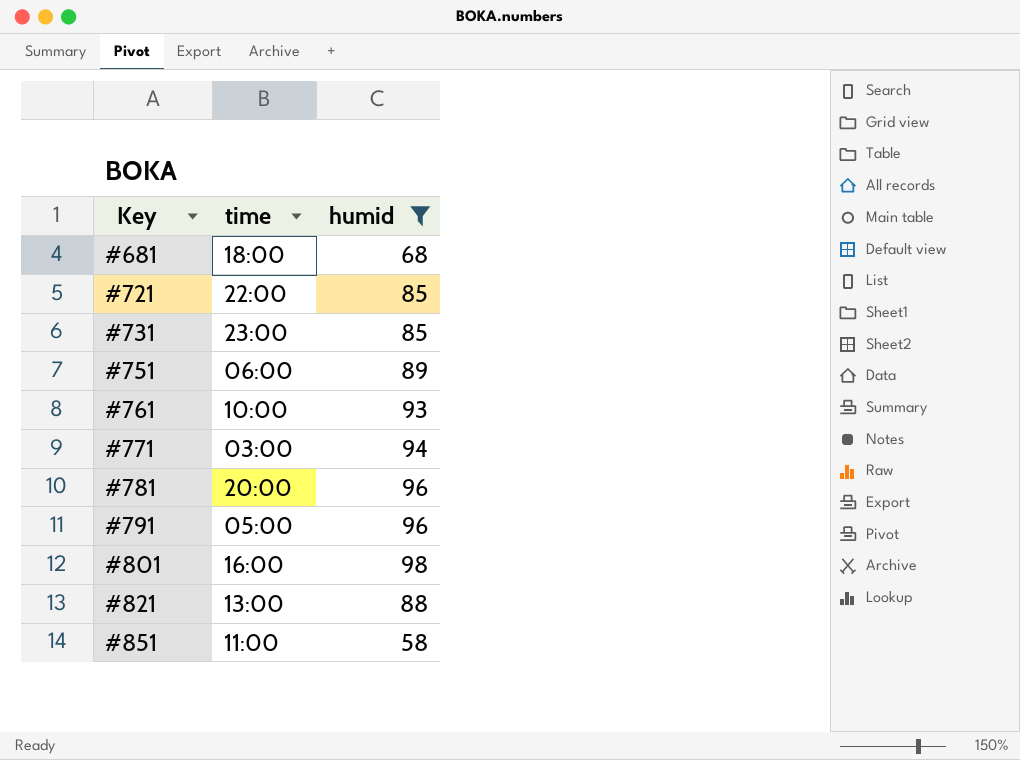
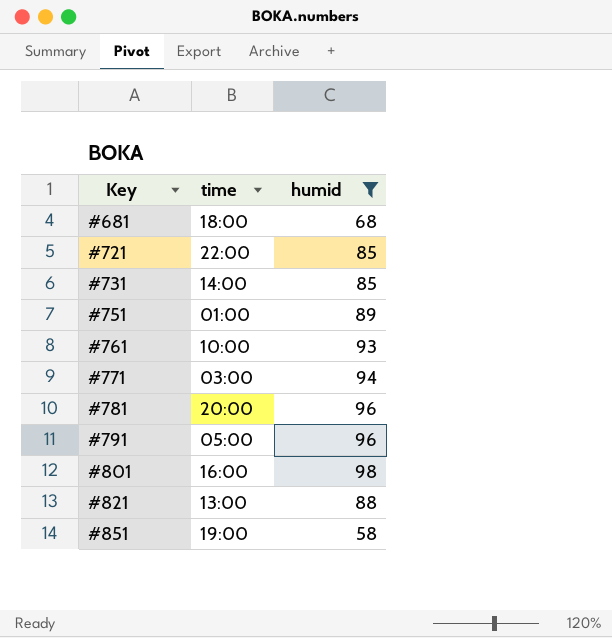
#731 | time: 23:00 -> 14:00
#751 | time: 06:00 -> 01:00
#851 | time: 11:00 -> 19:00

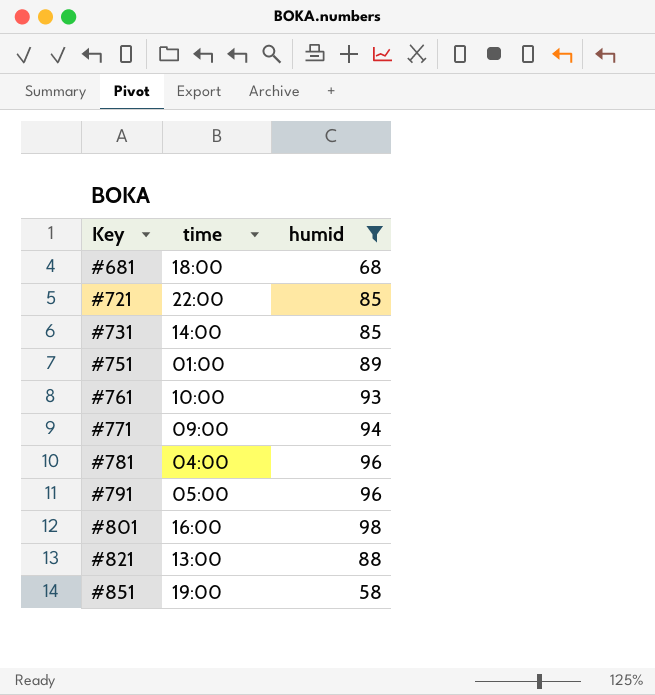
#771 | time: 03:00 -> 09:00
#781 | time: 20:00 -> 04:00

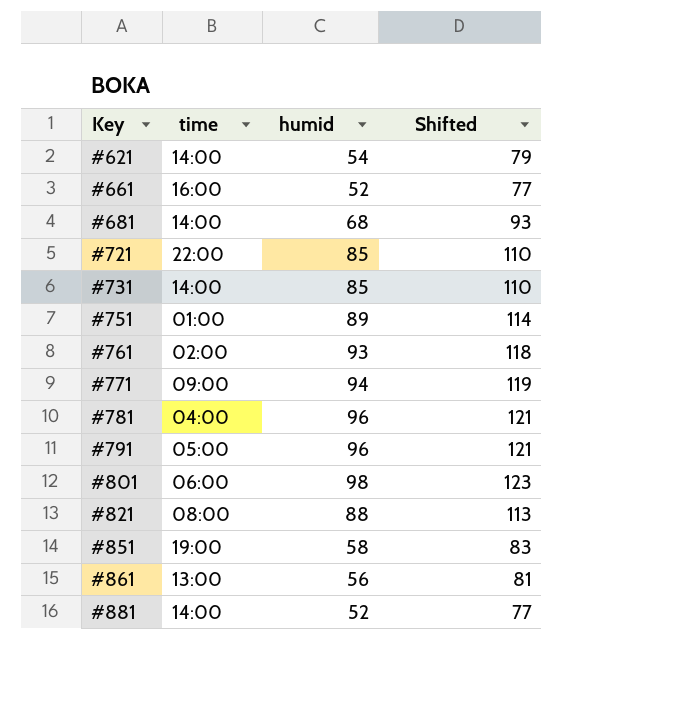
filter: humid >= 58 -> none
column Shifted | formula: none -> [humid] + 25
#681 | time: 18:00 -> 14:00
#761 | time: 10:00 -> 02:00
#801 | time: 16:00 -> 06:00
#821 | time: 13:00 -> 08:00

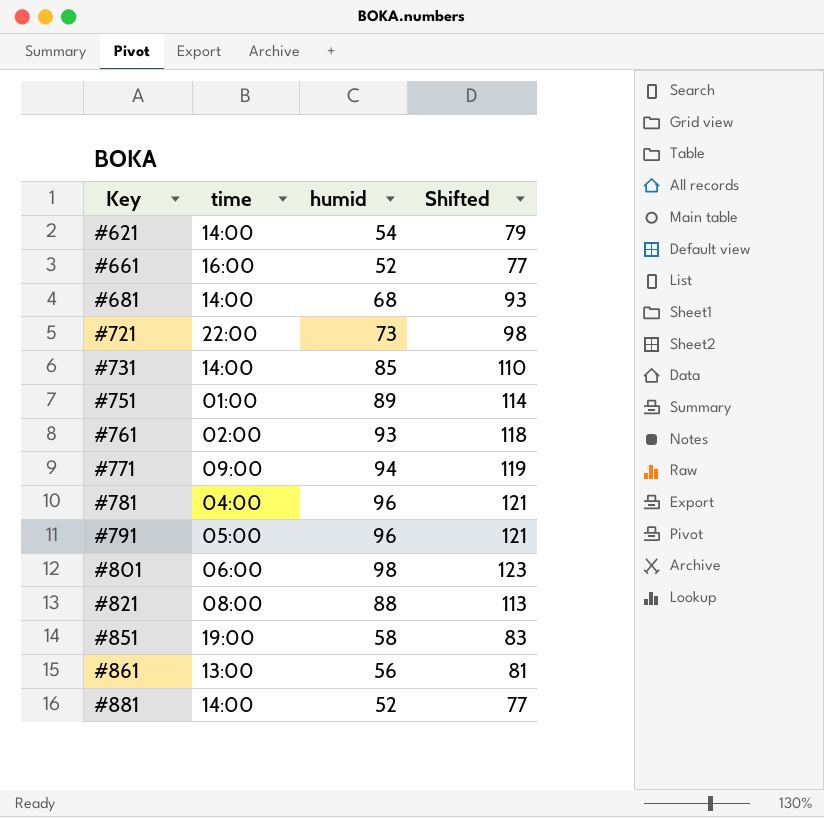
#721 | humid: 85 -> 73
#721 | Shifted: 110 -> 98

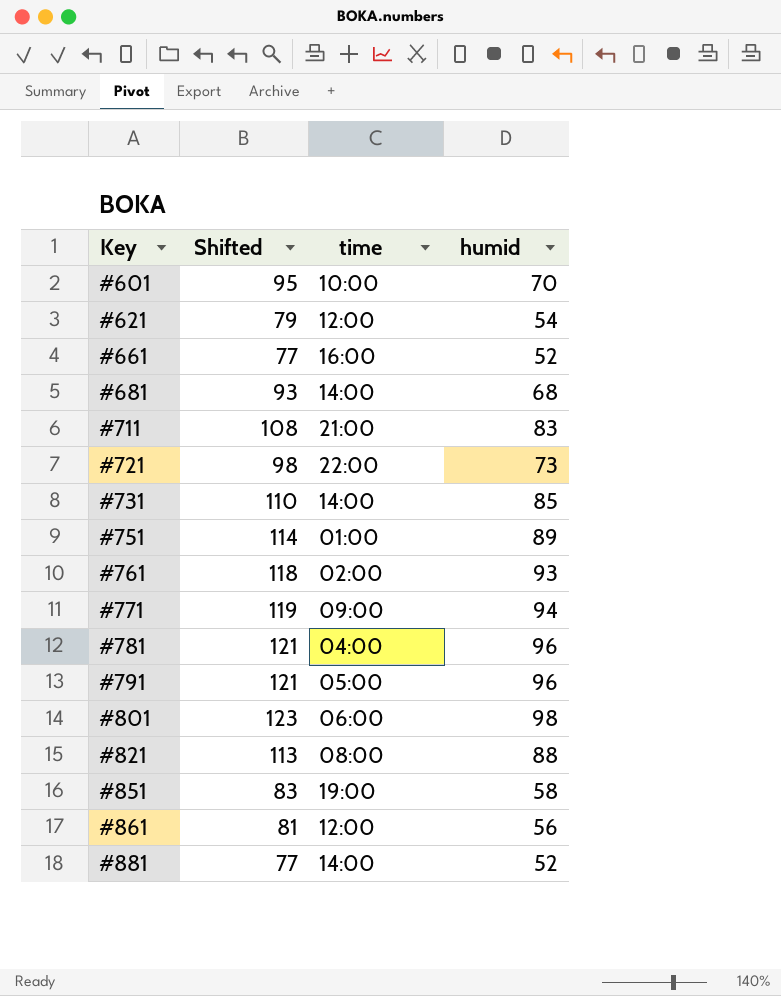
column Shifted | position: 4 -> 2
row #601: none -> 95 | 10:00 | 70
#621 | time: 14:00 -> 12:00
row #711: none -> 108 | 21:00 | 83
#861 | time: 13:00 -> 12:00

